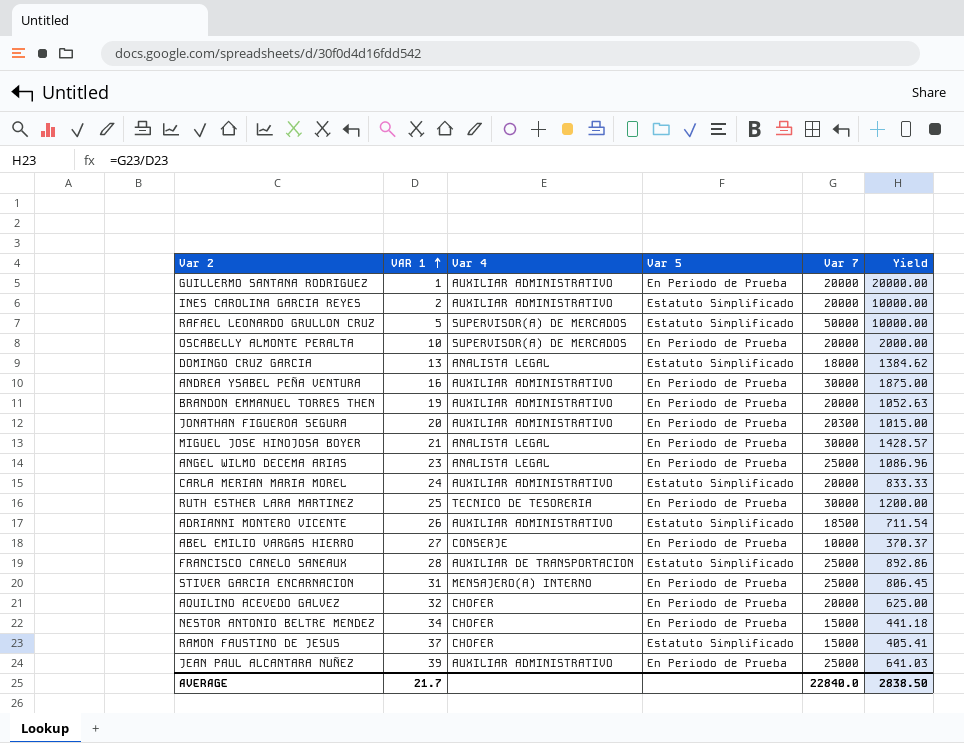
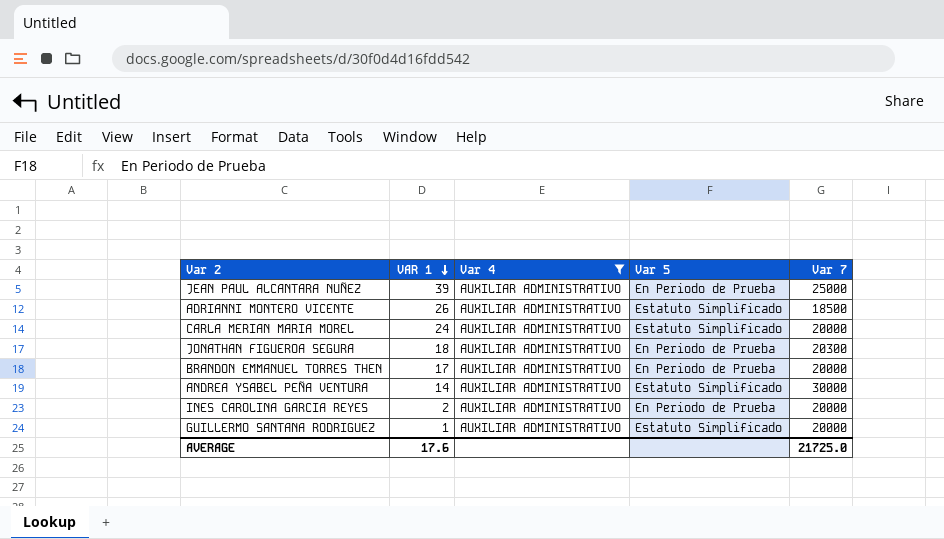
filter: none -> Var 4 = AUXILIAR ADMINISTRATIVO
row order: VAR 1 ascending -> VAR 1 descending
column Yield | formula: [Var 7] / [VAR 1] -> none
JONATHAN FIGUEROA SEGURA | VAR 1: 20 -> 18
BRANDON EMMANUEL TORRES THEN | VAR 1: 19 -> 17
ANDREA YSABEL PEÑA VENTURA | VAR 1: 16 -> 14
ANDREA YSABEL PEÑA VENTURA | Var 5: En Periodo de Prueba -> Estatuto Simplificado
INES CAROLINA GARCIA REYES | Var 5: Estatuto Simplificado -> En Periodo de Prueba
GUILLERMO SANTANA RODRIGUEZ | Var 5: En Periodo de Prueba -> Estatuto Simplificado
AVERAGE | VAR 1: 21.7 -> 17.6
AVERAGE | Var 7: 22840.0 -> 21725.0

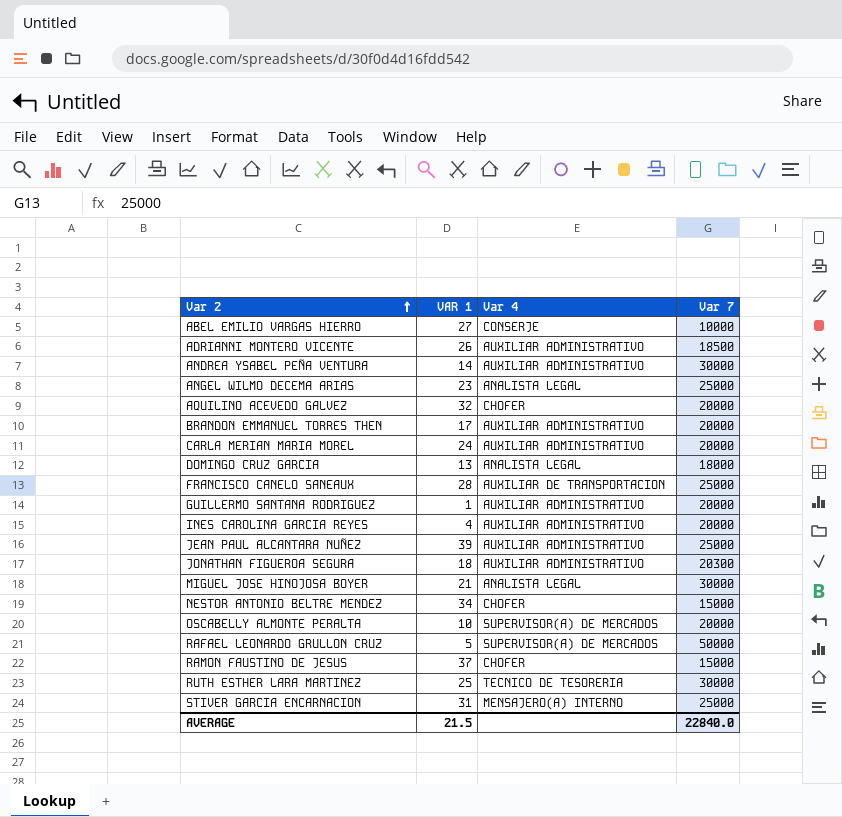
filter: Var 4 = AUXILIAR ADMINISTRATIVO -> none
row order: VAR 1 descending -> Var 2 ascending
column Var 5 | position: 4 -> none
INES CAROLINA GARCIA REYES | VAR 1: 2 -> 4
AVERAGE | VAR 1: 17.6 -> 21.5
AVERAGE | Var 7: 21725.0 -> 22840.0

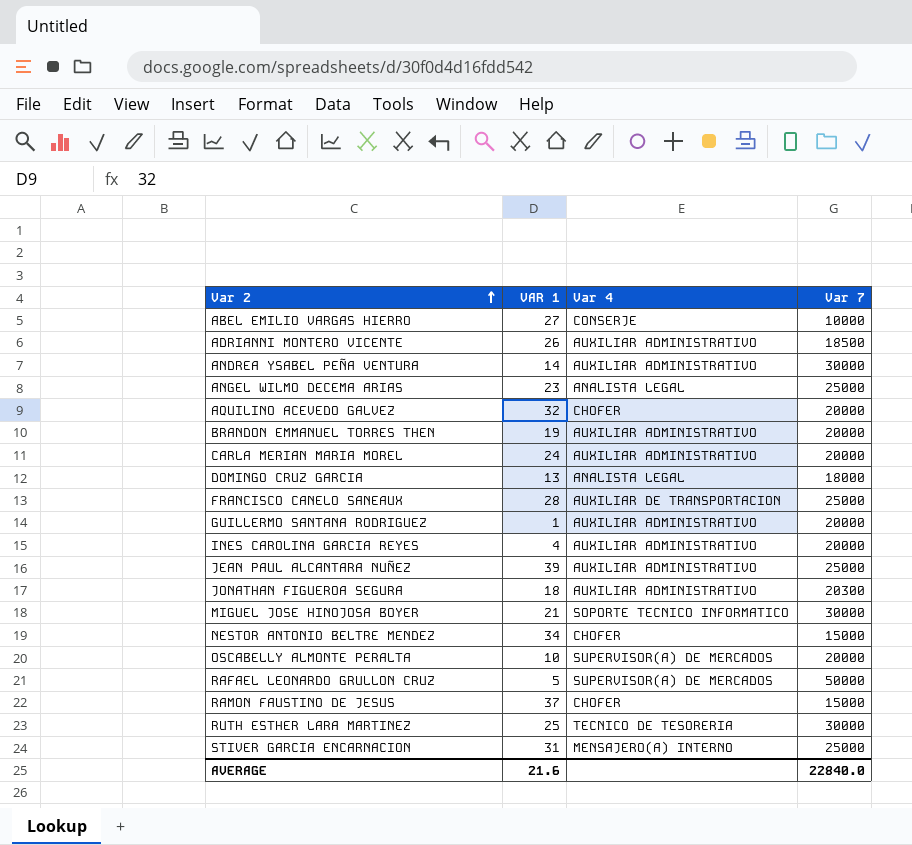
BRANDON EMMANUEL TORRES THEN | VAR 1: 17 -> 19
MIGUEL JOSE HINOJOSA BOYER | Var 4: ANALISTA LEGAL -> SOPORTE TECNICO INFORMATICO
AVERAGE | VAR 1: 21.5 -> 21.6

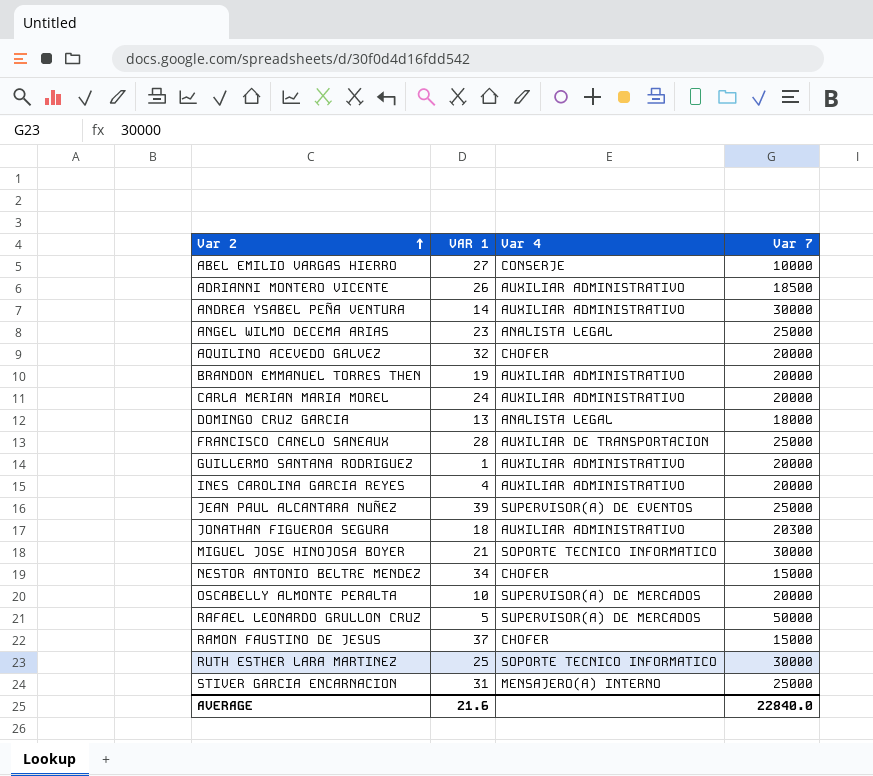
JEAN PAUL ALCANTARA NUÑEZ | Var 4: AUXILIAR ADMINISTRATIVO -> SUPERVISOR(A) DE EVENTOS
RUTH ESTHER LARA MARTINEZ | Var 4: TECNICO DE TESORERIA -> SOPORTE TECNICO INFORMATICO

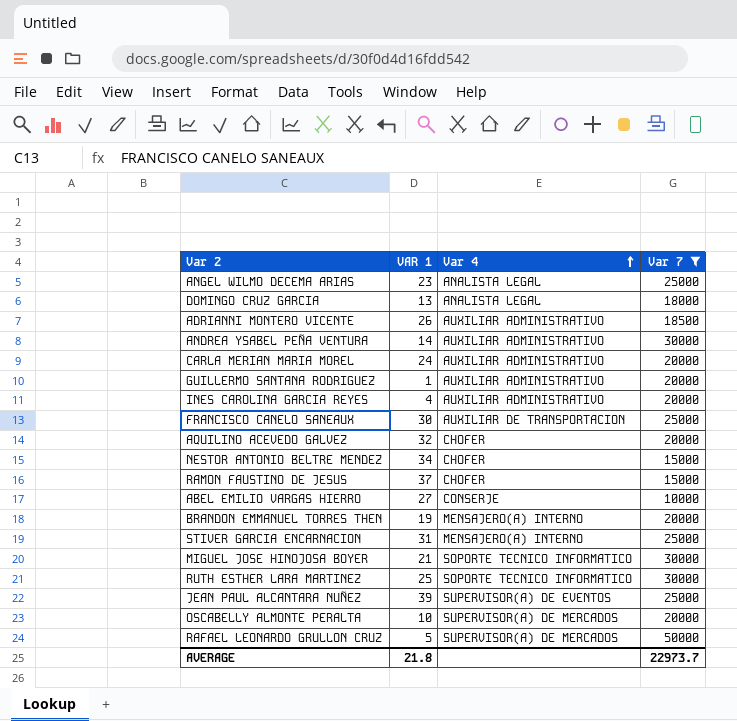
filter: none -> Var 7 != 20300
row order: Var 2 ascending -> Var 4 ascending
FRANCISCO CANELO SANEAUX | VAR 1: 28 -> 30
BRANDON EMMANUEL TORRES THEN | Var 4: AUXILIAR ADMINISTRATIVO -> MENSAJERO(A) INTERNO
AVERAGE | VAR 1: 21.6 -> 21.8
AVERAGE | Var 7: 22840.0 -> 22973.7

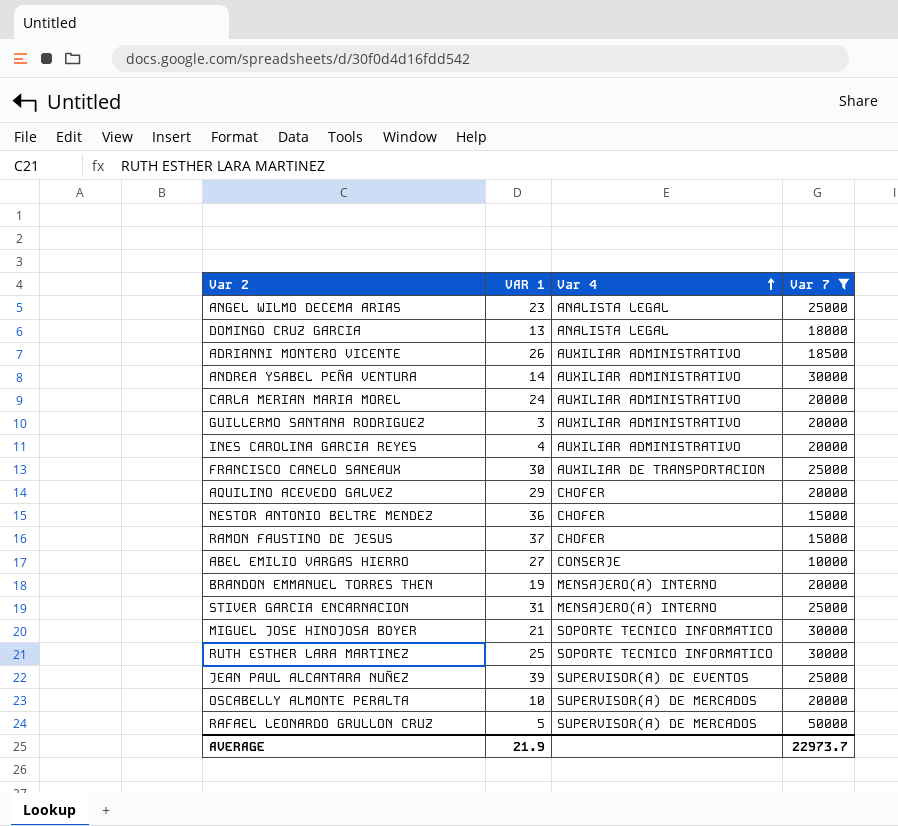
GUILLERMO SANTANA RODRIGUEZ | VAR 1: 1 -> 3
AQUILINO ACEVEDO GALVEZ | VAR 1: 32 -> 29
NESTOR ANTONIO BELTRE MENDEZ | VAR 1: 34 -> 36
AVERAGE | VAR 1: 21.8 -> 21.9

